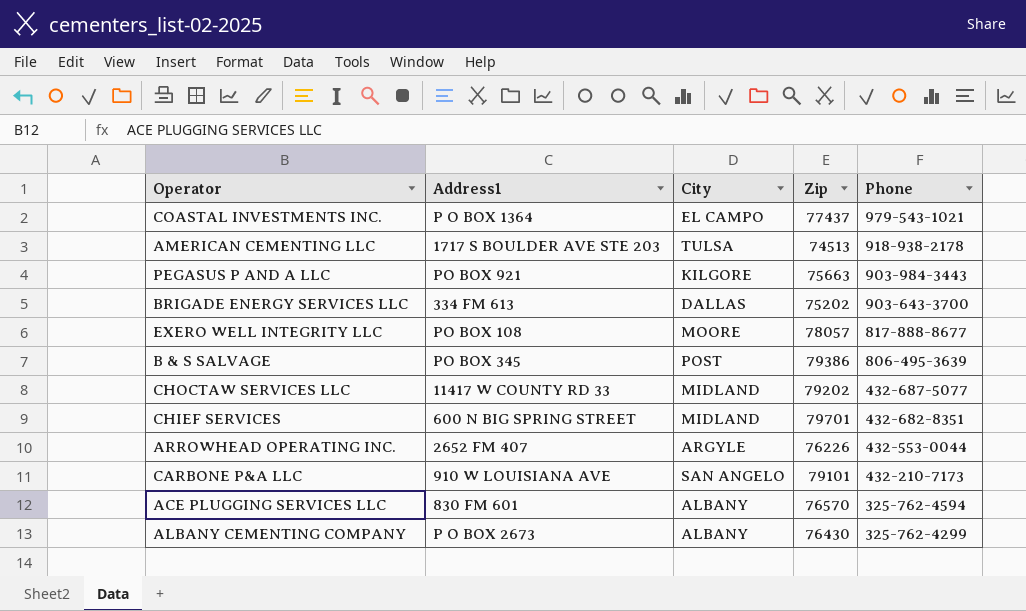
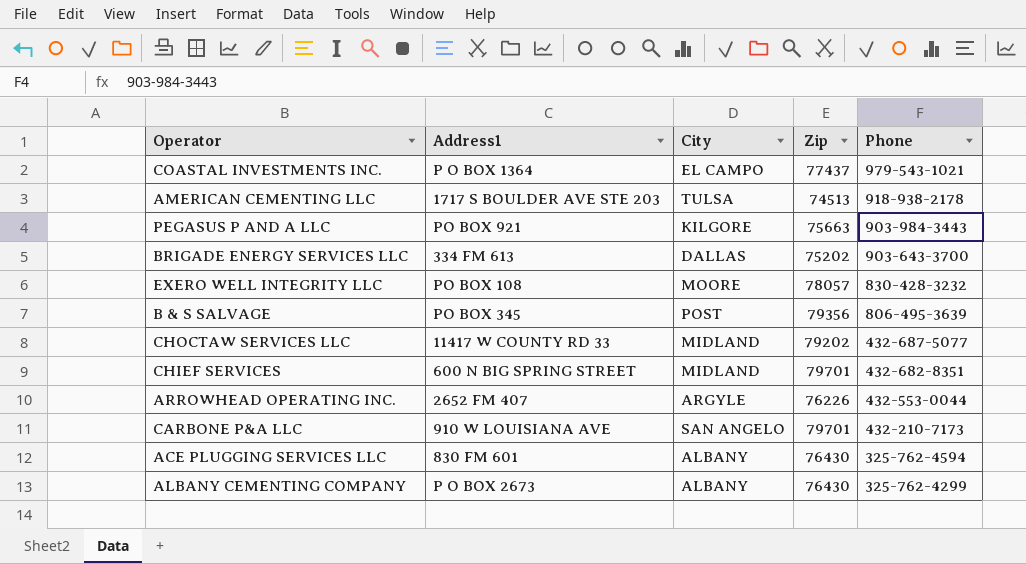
EXERO WELL INTEGRITY LLC | Phone: 817-888-8677 -> 830-428-3232
B & S SALVAGE | Zip: 79386 -> 79356
CARBONE P&A LLC | Zip: 79101 -> 79701
ACE PLUGGING SERVICES LLC | Zip: 76570 -> 76430

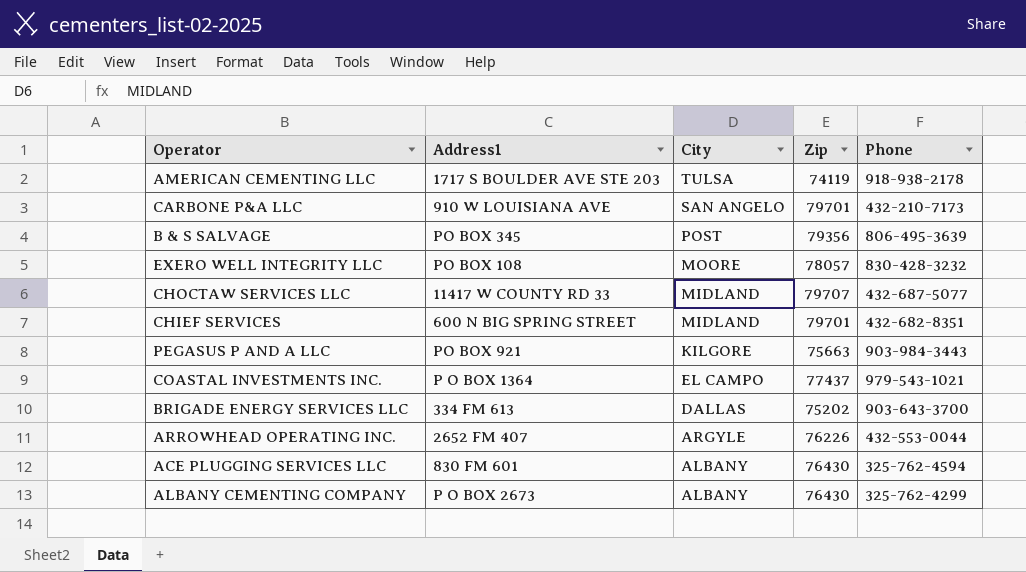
row order: Phone descending -> City descending
AMERICAN CEMENTING LLC | Zip: 74513 -> 74119
CHOCTAW SERVICES LLC | Zip: 79202 -> 79707

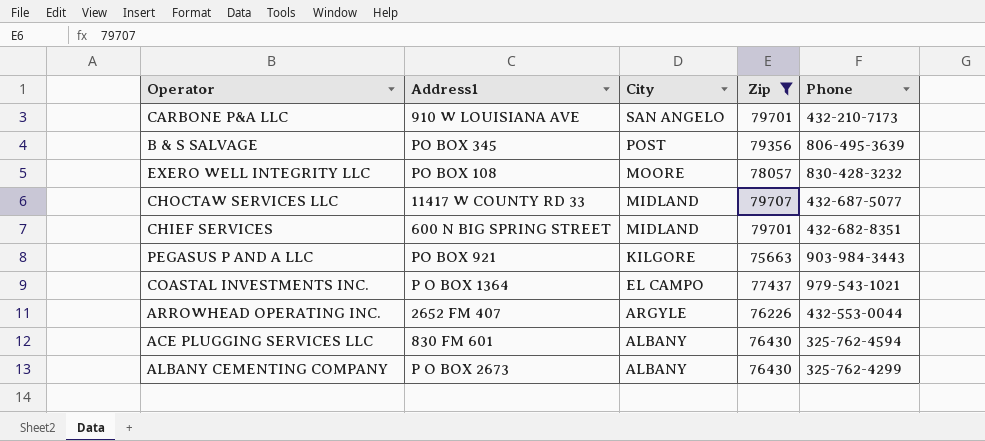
filter: none -> Zip >= 75663

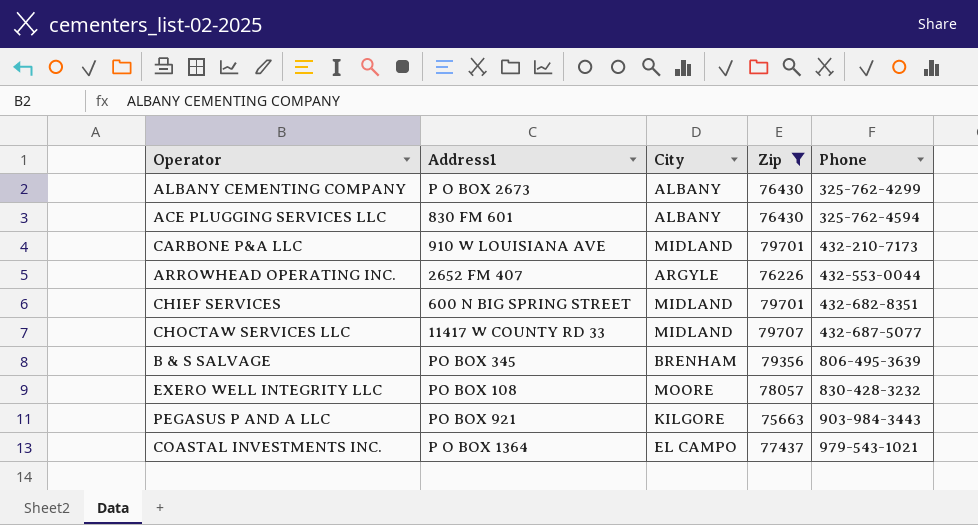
row order: City descending -> Phone ascending
CARBONE P&A LLC | City: SAN ANGELO -> MIDLAND
B & S SALVAGE | City: POST -> BRENHAM

